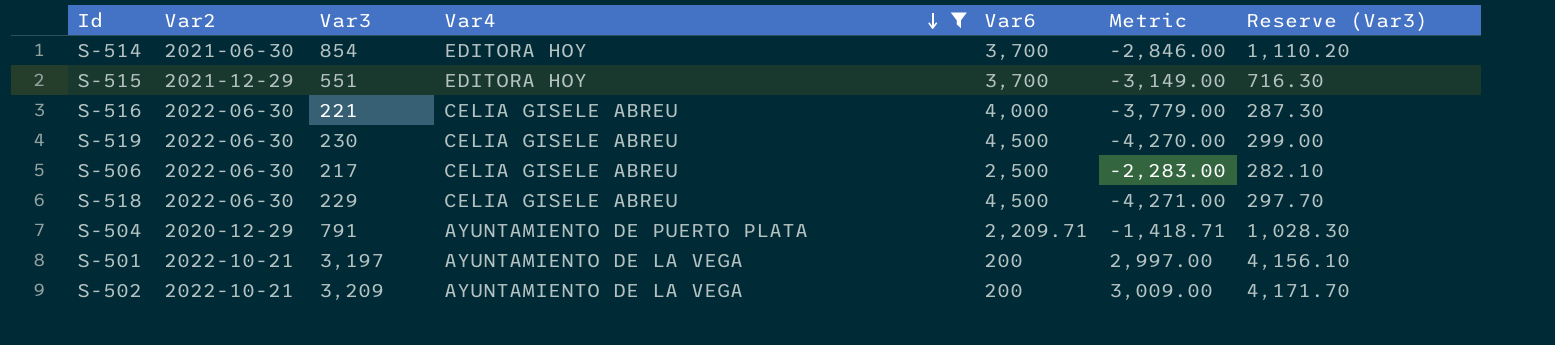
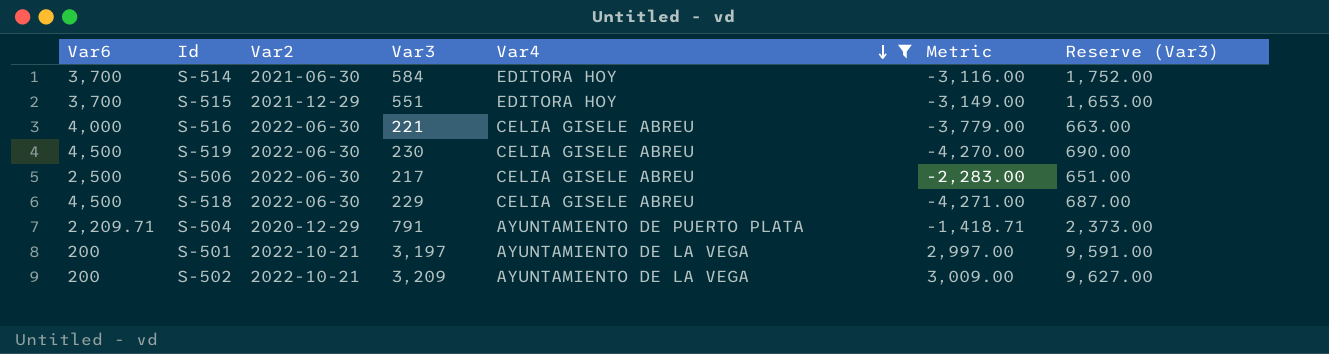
column Var6 | position: 5 -> 1
column Reserve (Var3) | formula: [Var3] * 1.3 -> [Var3] * 3
S-514 | Var3: 854 -> 584
S-514 | Metric: -2,846.00 -> -3,116.00

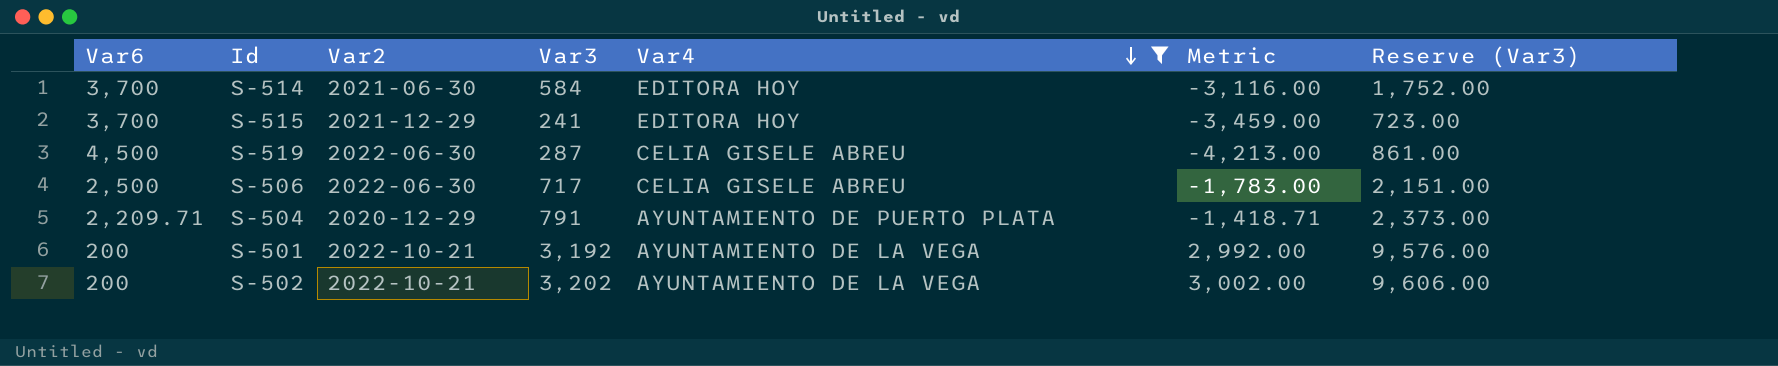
row S-516: 4,000 | 2022-06-30 | 221 | CELIA GISELE ABREU | -3,779.00 | 663.00 -> none
row S-518: 4,500 | 2022-06-30 | 229 | CELIA GISELE ABREU | -4,271.00 | 687.00 -> none
S-515 | Var3: 551 -> 241
S-515 | Metric: -3,149.00 -> -3,459.00
S-515 | Reserve (Var3): 1,653.00 -> 723.00
S-519 | Var3: 230 -> 287
S-519 | Metric: -4,270.00 -> -4,213.00
S-519 | Reserve (Var3): 690.00 -> 861.00
S-506 | Var3: 217 -> 717
S-506 | Metric: -2,283.00 -> -1,783.00
S-506 | Reserve (Var3): 651.00 -> 2,151.00
S-501 | Var3: 3,197 -> 3,192
S-501 | Metric: 2,997.00 -> 2,992.00
S-501 | Reserve (Var3): 9,591.00 -> 9,576.00
S-502 | Var3: 3,209 -> 3,202
S-502 | Metric: 3,009.00 -> 3,002.00
S-502 | Reserve (Var3): 9,627.00 -> 9,606.00

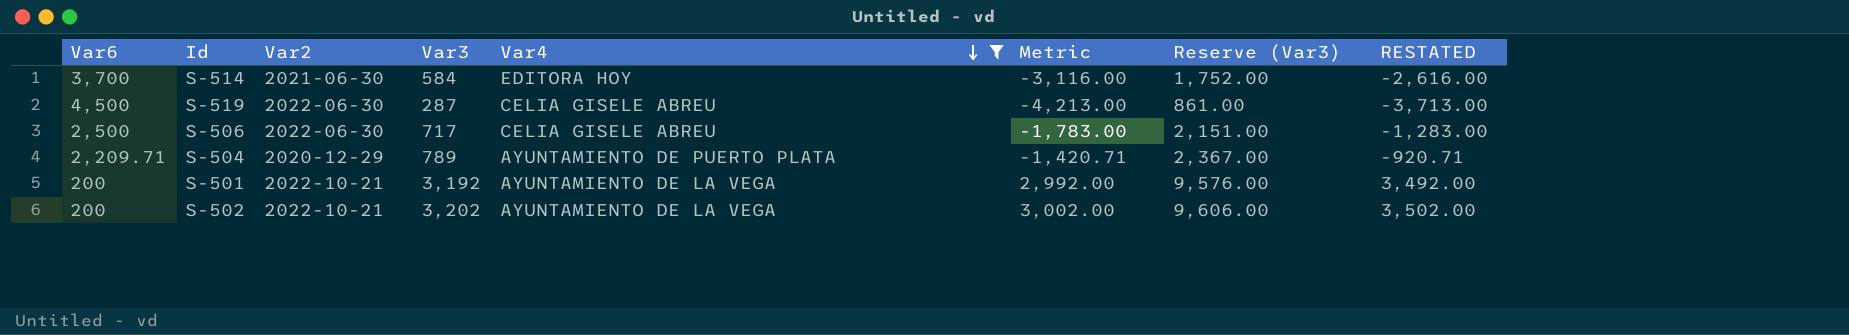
column RESTATED | formula: none -> [Metric] + 500
row S-515: 3,700 | 2021-12-29 | 241 | EDITORA HOY | -3,459.00 | 723.00 -> none
S-504 | Var3: 791 -> 789
S-504 | Metric: -1,418.71 -> -1,420.71
S-504 | Reserve (Var3): 2,373.00 -> 2,367.00

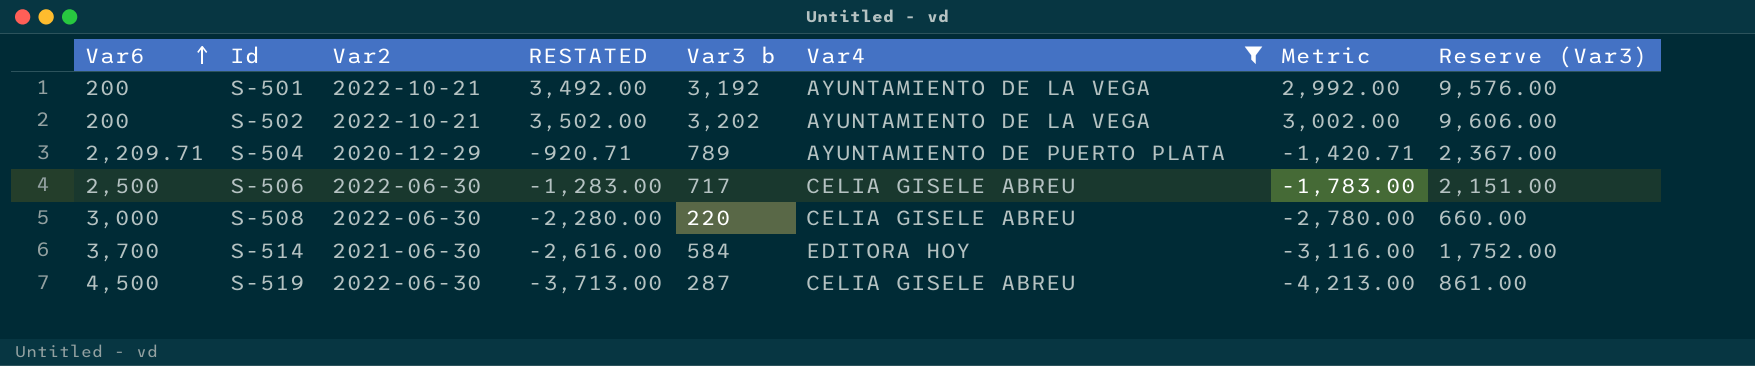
row order: Var4 descending -> Var6 ascending
column RESTATED | position: 8 -> 4
column name: Var3 -> Var3 b
row S-508: none -> 3,000 | 2022-06-30 | -2,280.00 | 220 | CELIA GISELE ABREU | -2,780.00 | 660.00

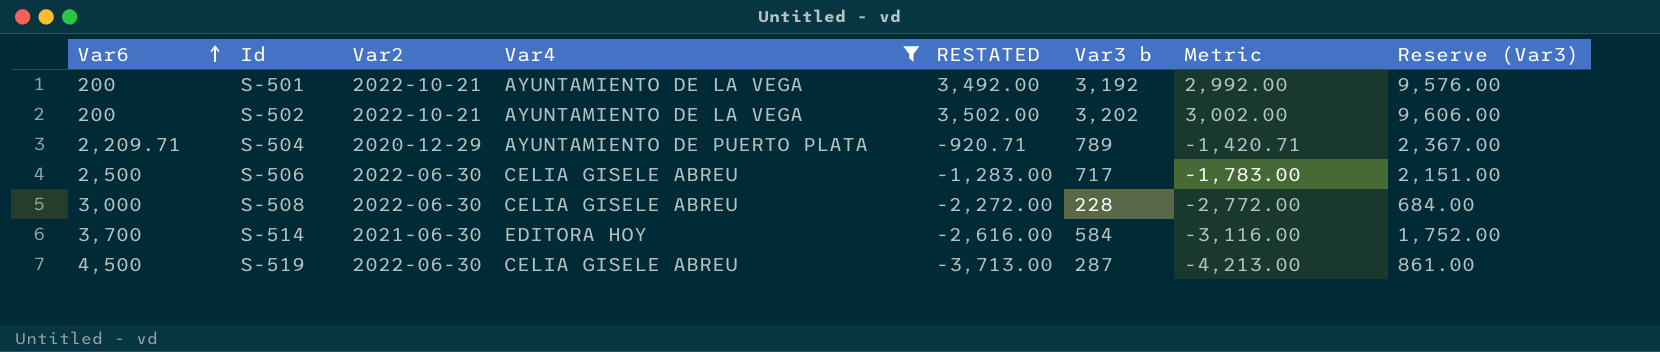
column Var4 | position: 6 -> 4
S-508 | RESTATED: -2,280.00 -> -2,272.00
S-508 | Var3 b: 220 -> 228
S-508 | Metric: -2,780.00 -> -2,772.00
S-508 | Reserve (Var3): 660.00 -> 684.00

